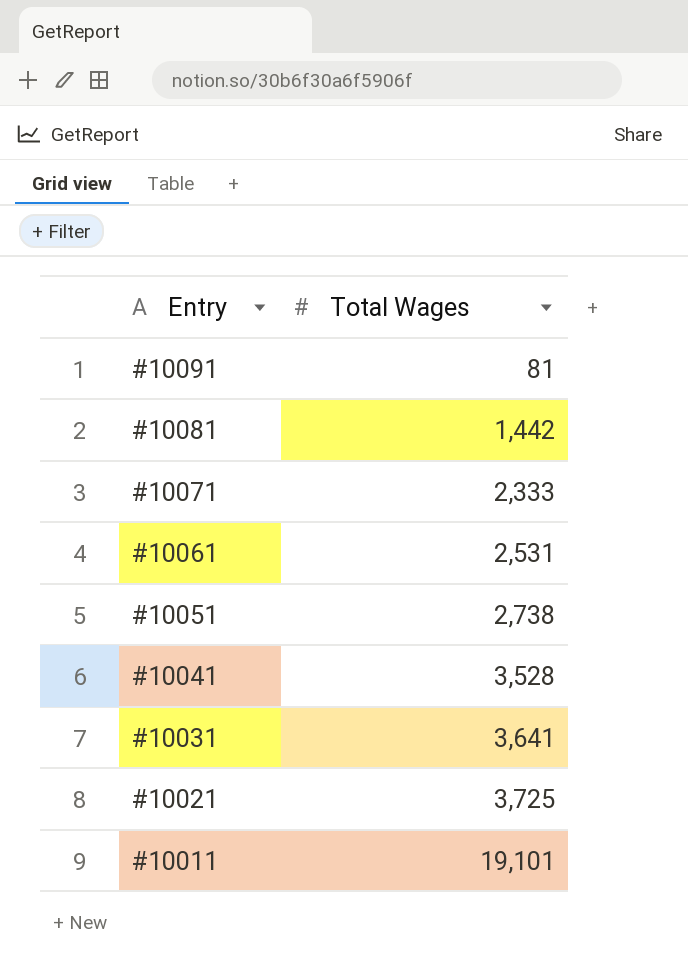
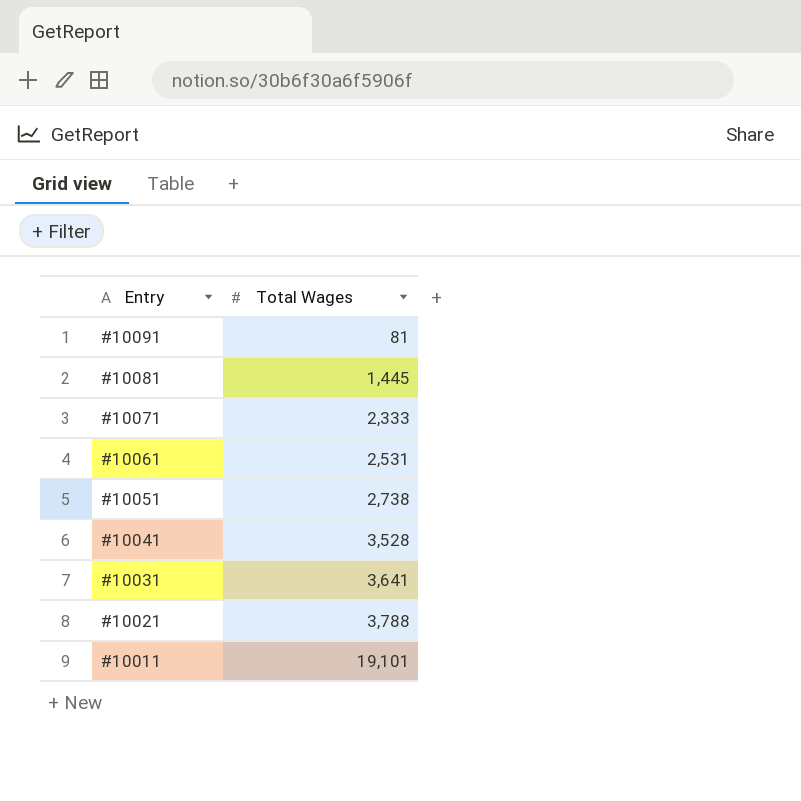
#10081 | Total Wages: 1,442 -> 1,445
#10021 | Total Wages: 3,725 -> 3,788

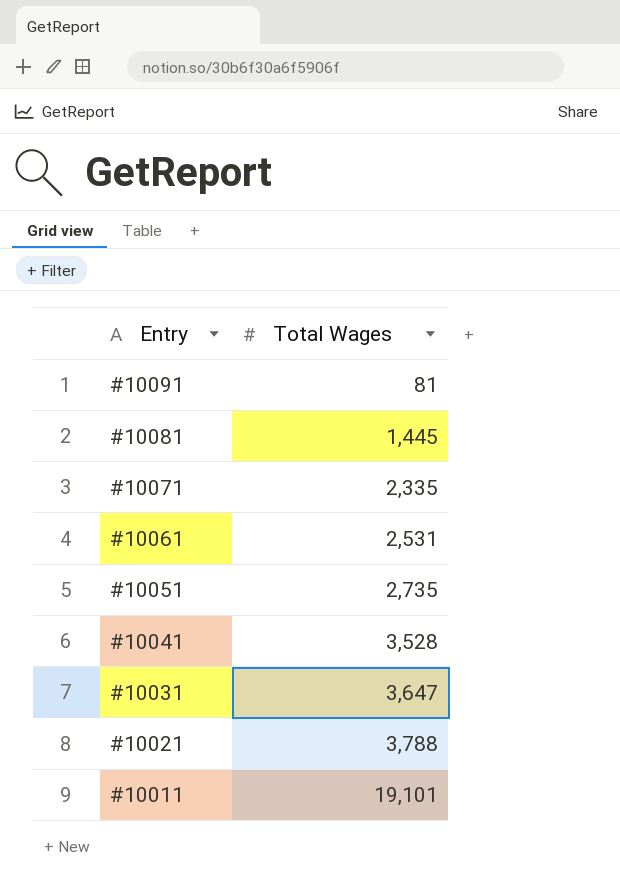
#10071 | Total Wages: 2,333 -> 2,335
#10051 | Total Wages: 2,738 -> 2,735
#10031 | Total Wages: 3,641 -> 3,647

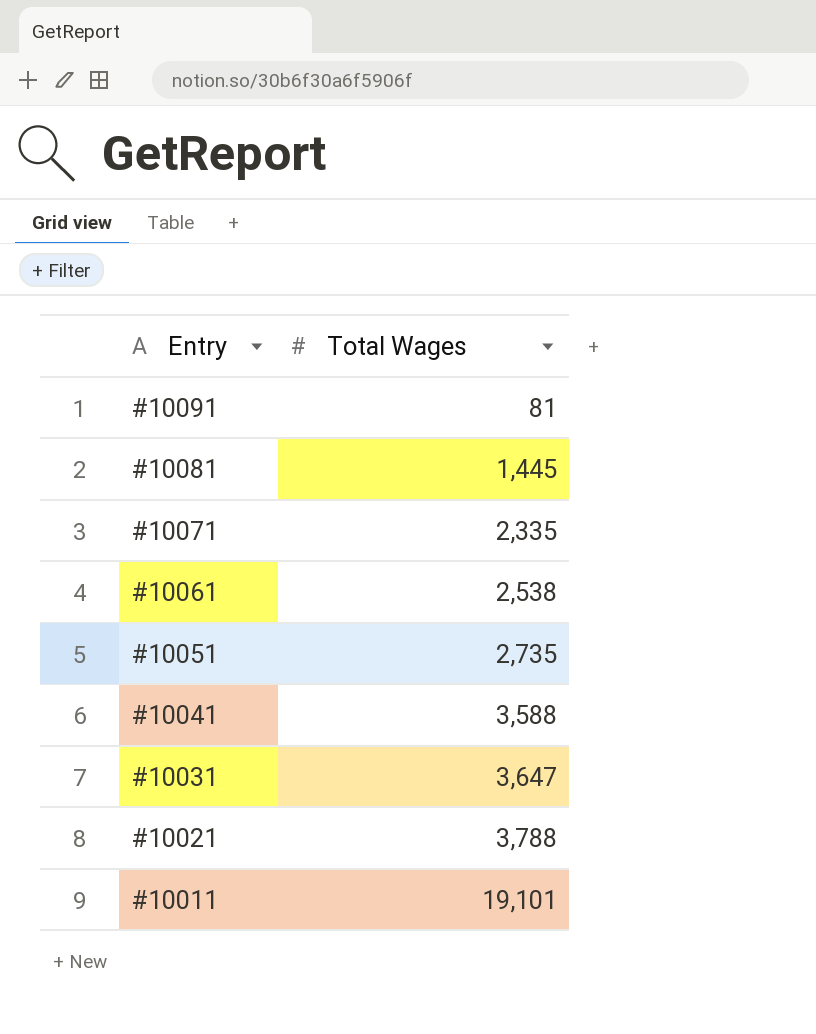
#10061 | Total Wages: 2,531 -> 2,538
#10041 | Total Wages: 3,528 -> 3,588

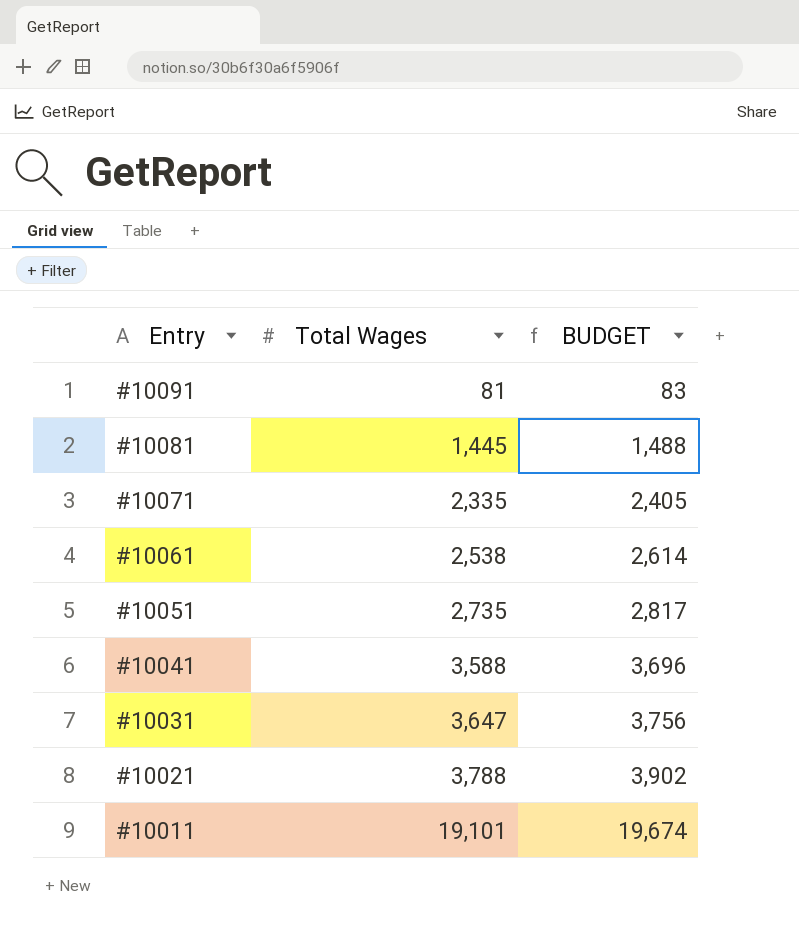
column BUDGET | formula: none -> [Total Wages] * 1.03

